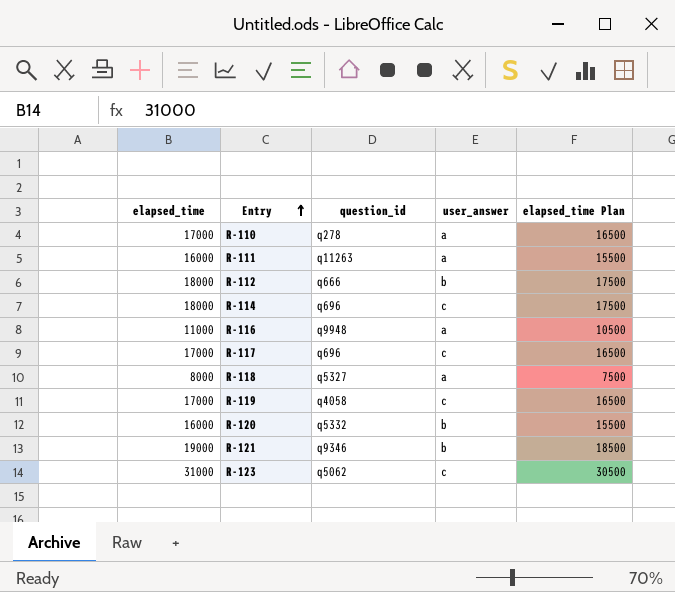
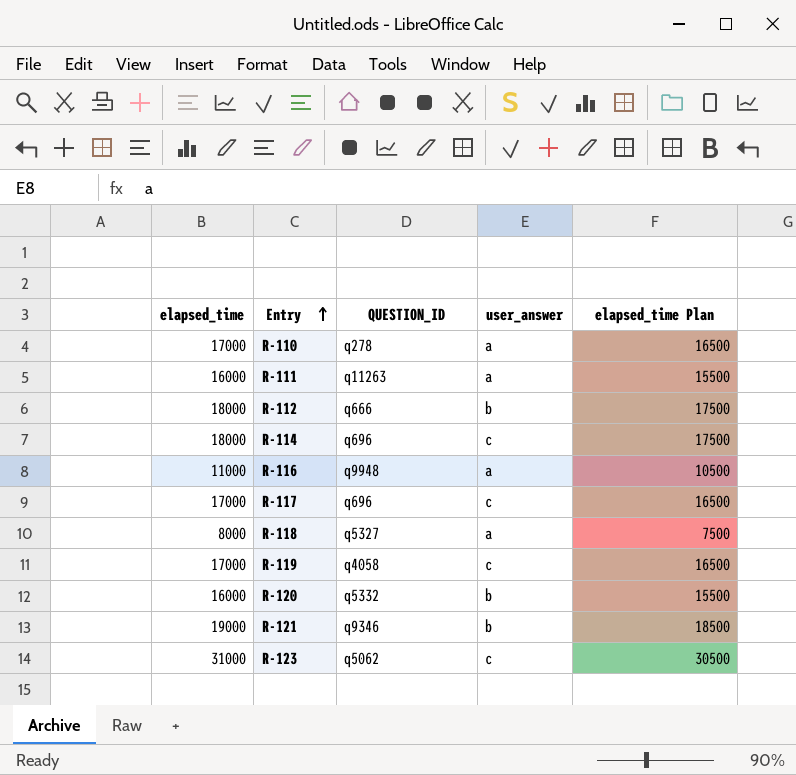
column name: question_id -> QUESTION_ID

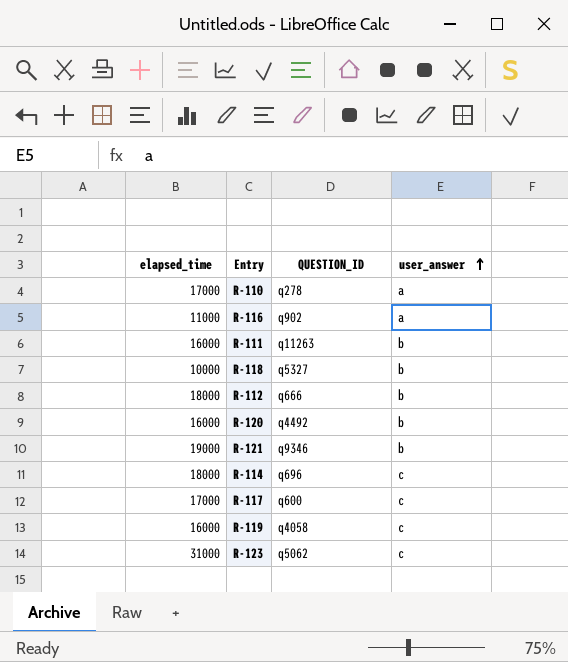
row order: Entry ascending -> user_answer ascending
column elapsed_time Plan | formula: [elapsed_time] - 500 -> none
R-116 | QUESTION_ID: q9948 -> q902
R-111 | user_answer: a -> b
R-118 | elapsed_time: 8000 -> 10000
R-118 | user_answer: a -> b
R-120 | QUESTION_ID: q5332 -> q4492
R-117 | QUESTION_ID: q696 -> q600
R-119 | elapsed_time: 17000 -> 16000

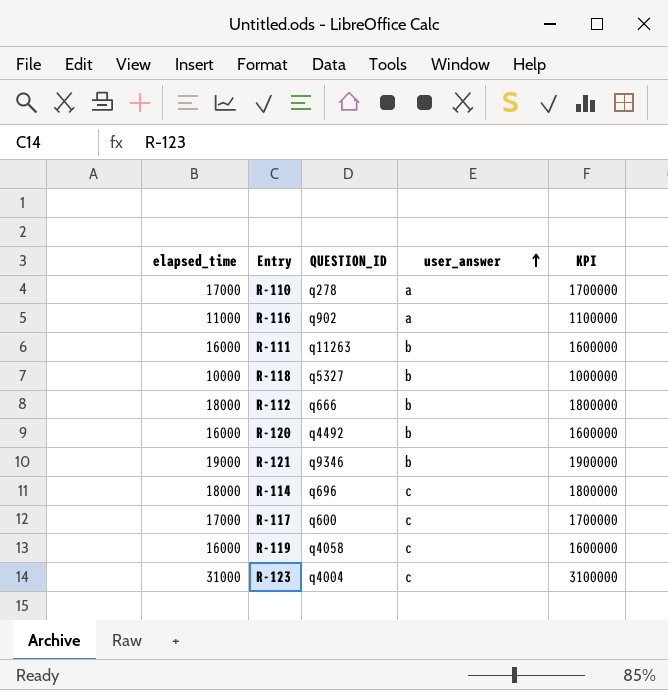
column KPI | formula: none -> [elapsed_time] * 100
R-123 | QUESTION_ID: q5062 -> q4004

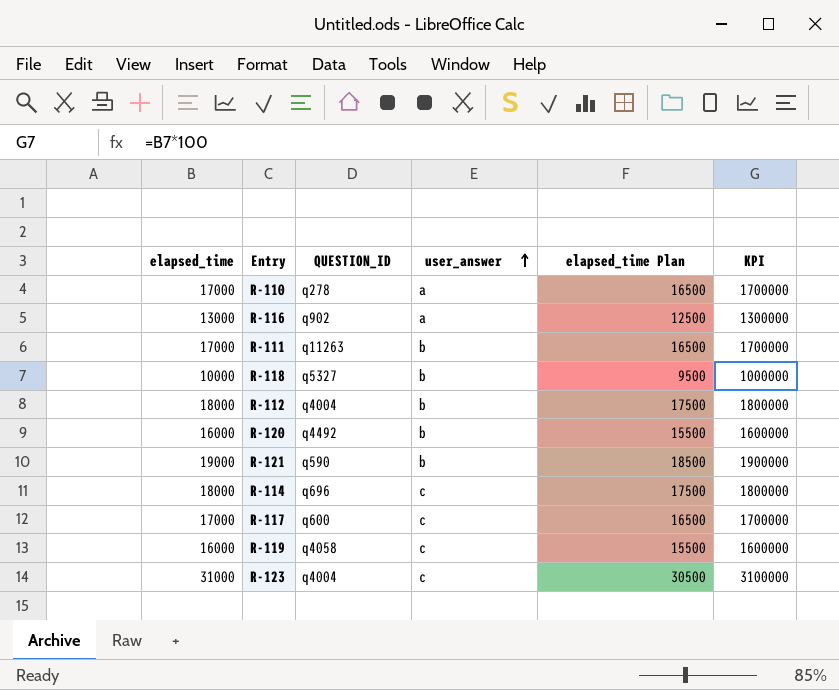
column elapsed_time Plan | formula: none -> [elapsed_time] - 500
R-116 | elapsed_time: 11000 -> 13000
R-116 | KPI: 1100000 -> 1300000
R-111 | elapsed_time: 16000 -> 17000
R-111 | KPI: 1600000 -> 1700000
R-112 | QUESTION_ID: q666 -> q4004
R-121 | QUESTION_ID: q9346 -> q590

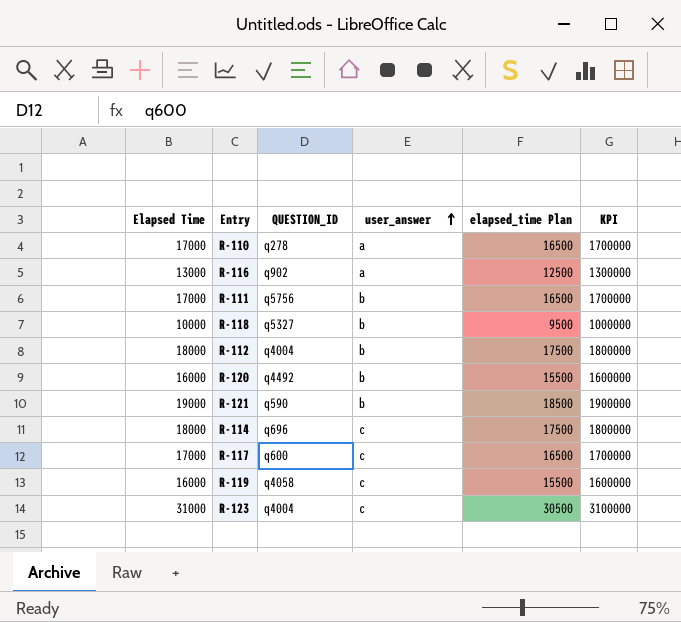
column name: elapsed_time -> Elapsed Time
R-111 | QUESTION_ID: q11263 -> q5756

